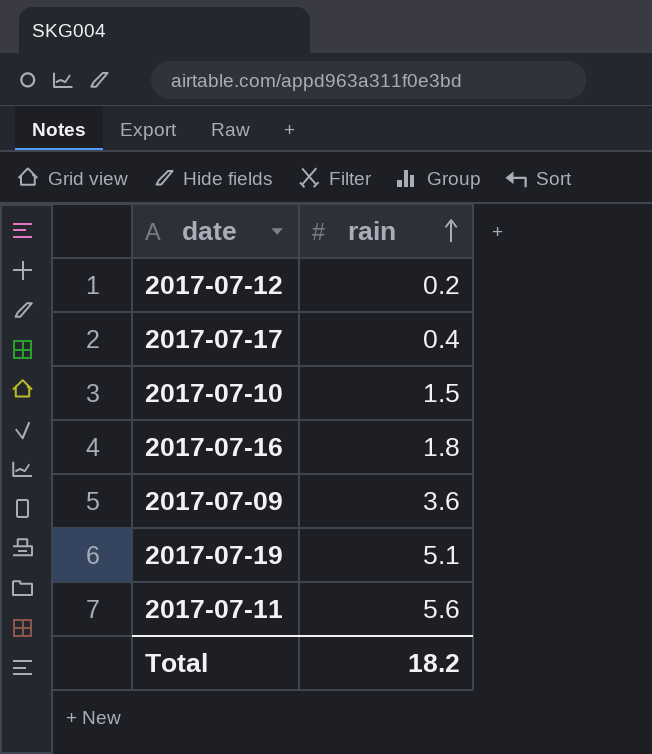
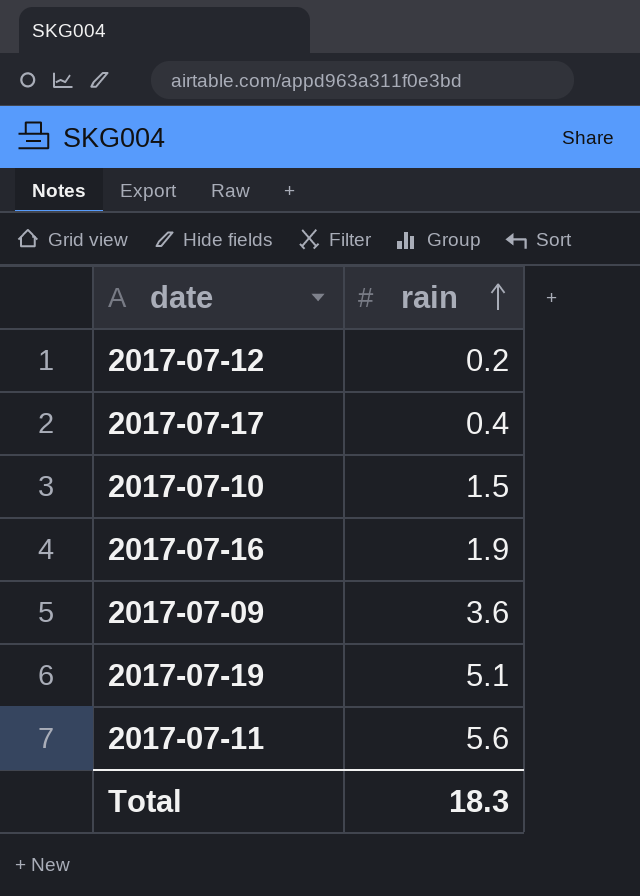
2017-07-16 | rain: 1.8 -> 1.9
Total | rain: 18.2 -> 18.3

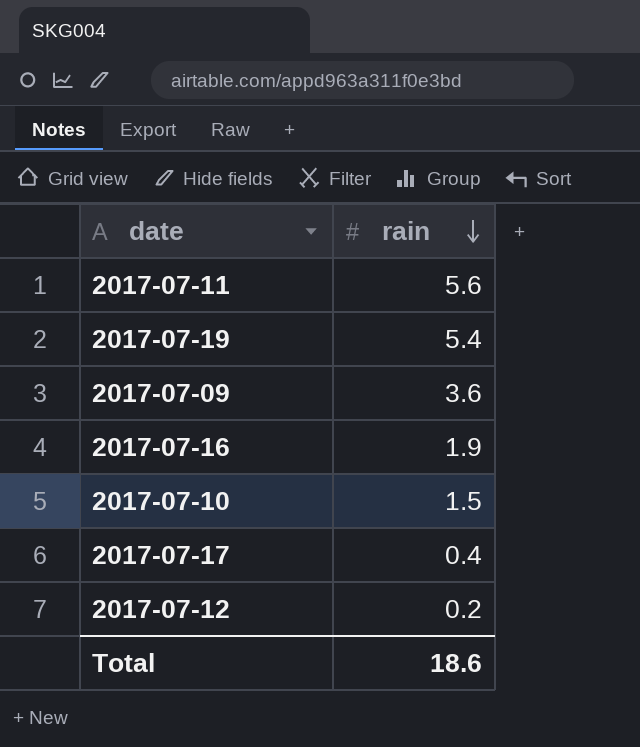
row order: rain ascending -> rain descending
2017-07-19 | rain: 5.1 -> 5.4
Total | rain: 18.3 -> 18.6

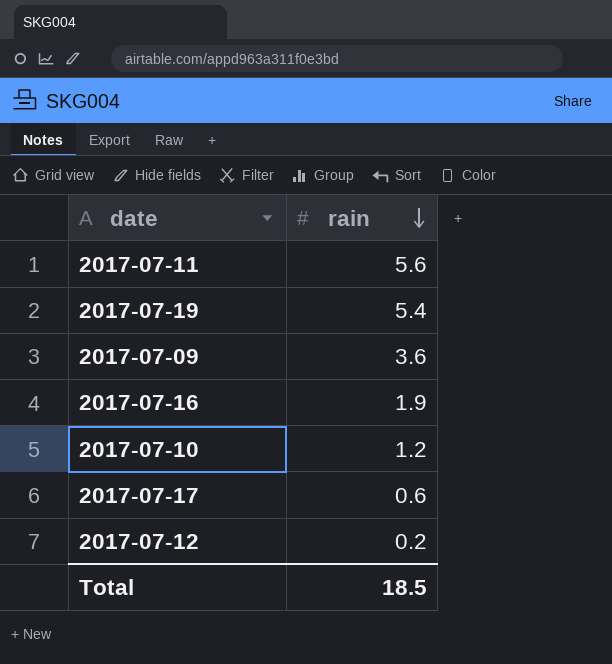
2017-07-10 | rain: 1.5 -> 1.2
2017-07-17 | rain: 0.4 -> 0.6
Total | rain: 18.6 -> 18.5

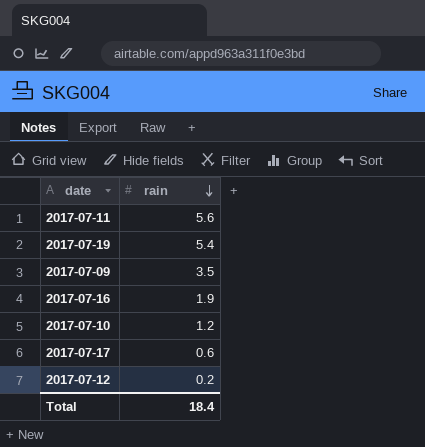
2017-07-09 | rain: 3.6 -> 3.5
Total | rain: 18.5 -> 18.4

